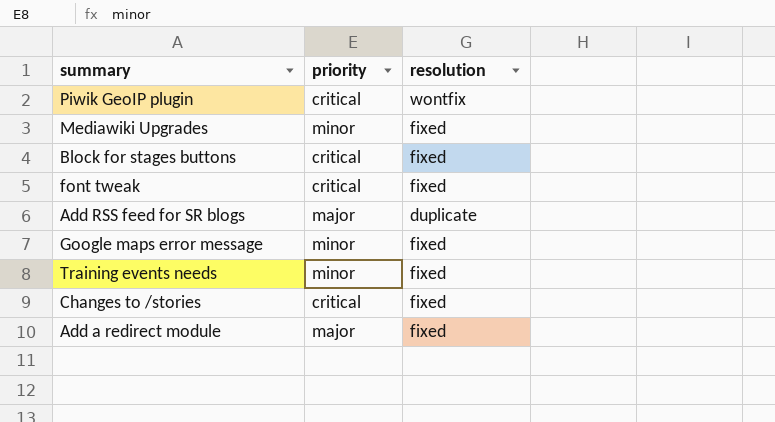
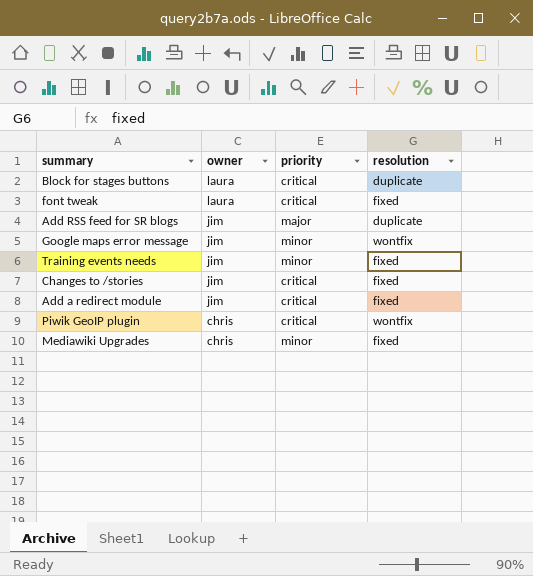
row order: none -> owner descending
column owner | position: none -> 2
Block for stages buttons | resolution: fixed -> duplicate
Google maps error message | resolution: fixed -> wontfix
Add a redirect module | priority: major -> critical

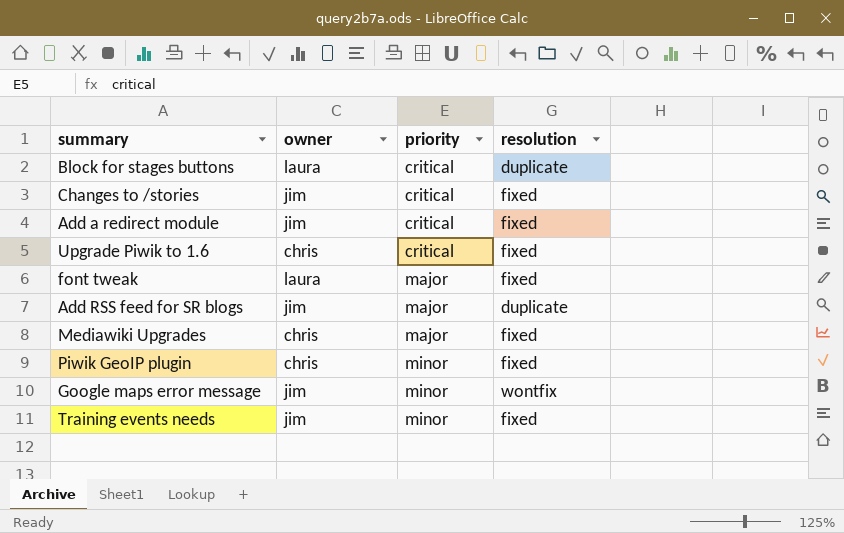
row order: owner descending -> priority ascending
row Upgrade Piwik to 1.6: none -> chris | critical | fixed
font tweak | priority: critical -> major
Mediawiki Upgrades | priority: minor -> major
Piwik GeoIP plugin | priority: critical -> minor
Piwik GeoIP plugin | resolution: wontfix -> fixed

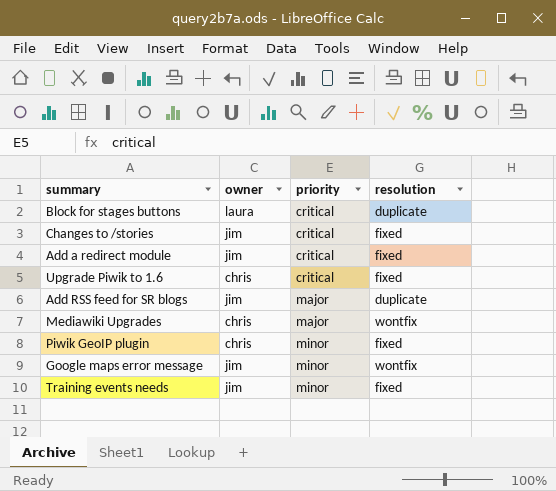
row font tweak: laura | major | fixed -> none
Mediawiki Upgrades | resolution: fixed -> wontfix

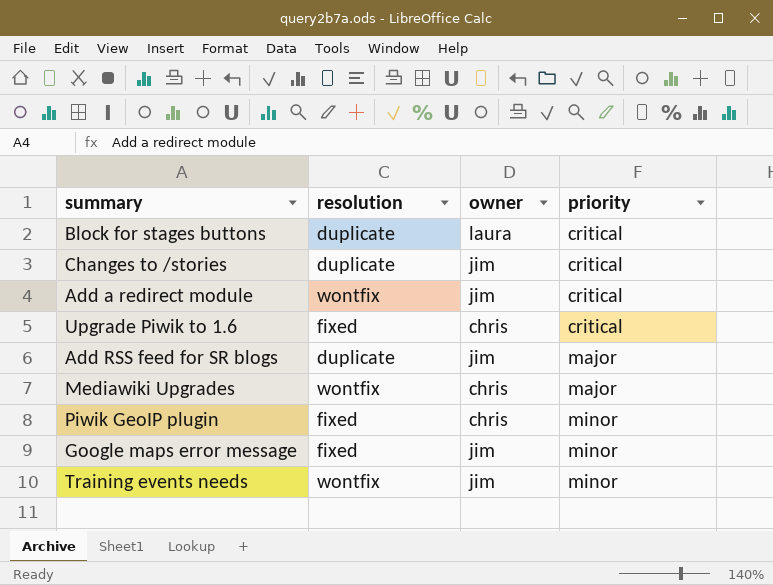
column resolution | position: 4 -> 2
Changes to /stories | resolution: fixed -> duplicate
Add a redirect module | resolution: fixed -> wontfix
Google maps error message | resolution: wontfix -> fixed
Training events needs | resolution: fixed -> wontfix

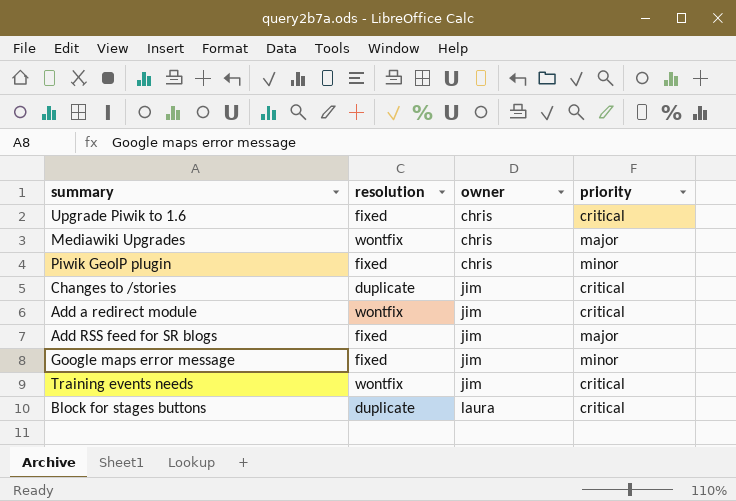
row order: priority ascending -> owner ascending
Add RSS feed for SR blogs | resolution: duplicate -> fixed
Training events needs | priority: minor -> critical

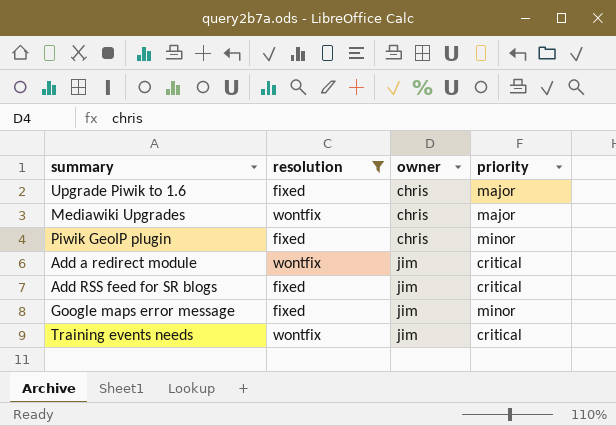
filter: none -> resolution != duplicate
Upgrade Piwik to 1.6 | priority: critical -> major
Add RSS feed for SR blogs | priority: major -> critical

